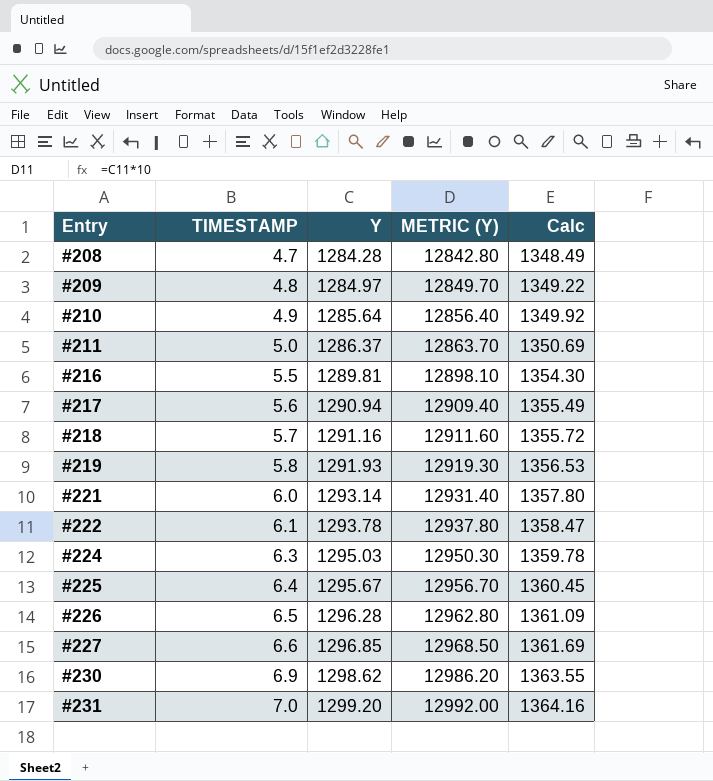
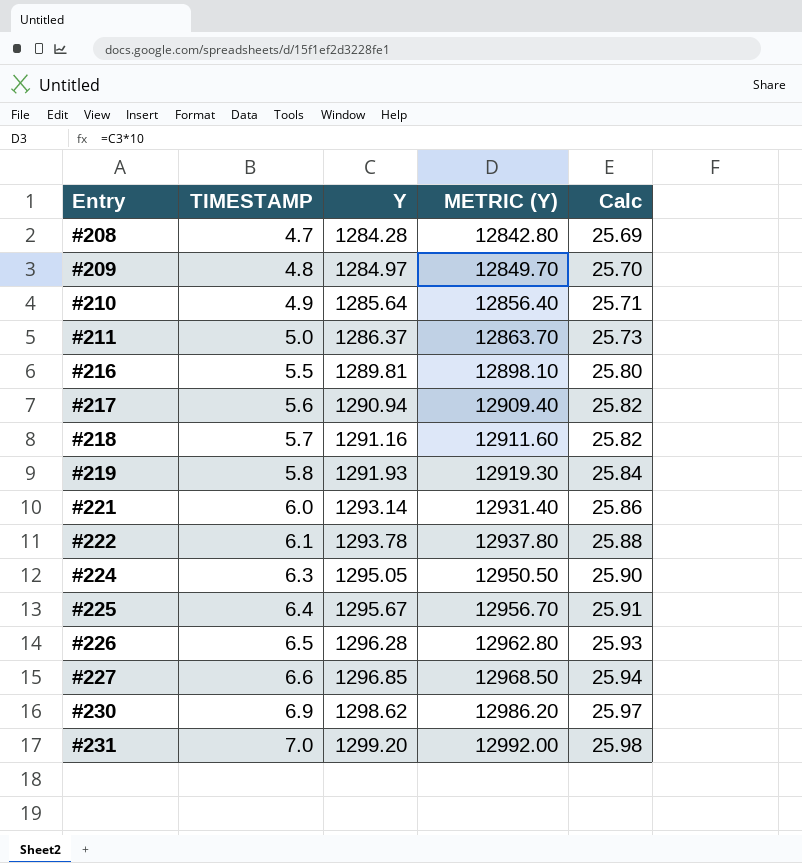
column Calc | formula: [Y] * 1.05 -> [Y] * 0.02
#224 | Y: 1295.03 -> 1295.05
#224 | METRIC (Y): 12950.30 -> 12950.50

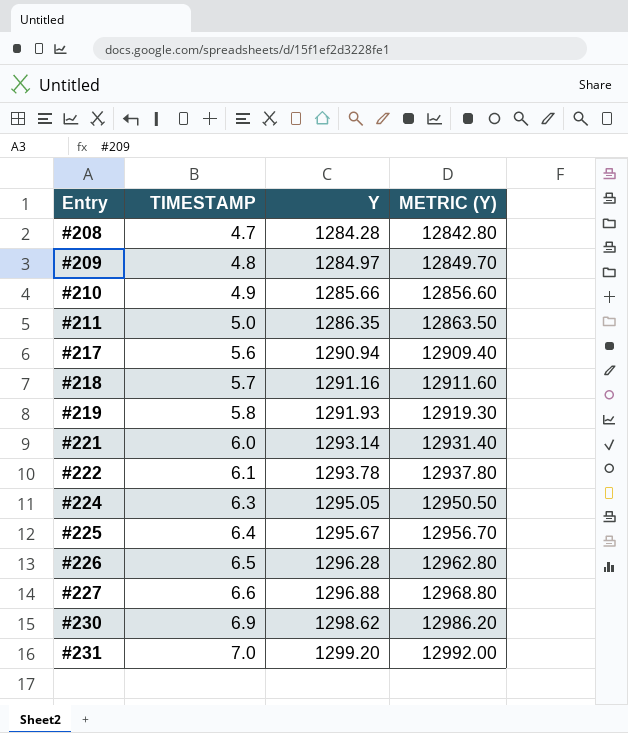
column Calc | formula: [Y] * 0.02 -> none
row #216: 5.5 | 1289.81 | 12898.10 | 25.80 -> none
#210 | Y: 1285.64 -> 1285.66
#210 | METRIC (Y): 12856.40 -> 12856.60
#211 | Y: 1286.37 -> 1286.35
#211 | METRIC (Y): 12863.70 -> 12863.50
#227 | Y: 1296.85 -> 1296.88
#227 | METRIC (Y): 12968.50 -> 12968.80

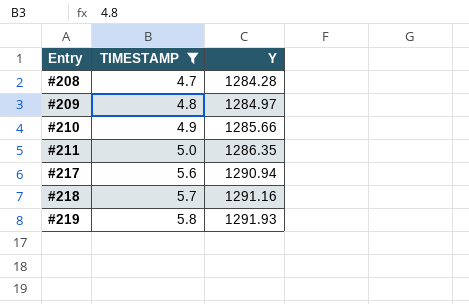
filter: none -> TIMESTAMP <= 5.8
column METRIC (Y) | formula: [Y] * 10 -> none

